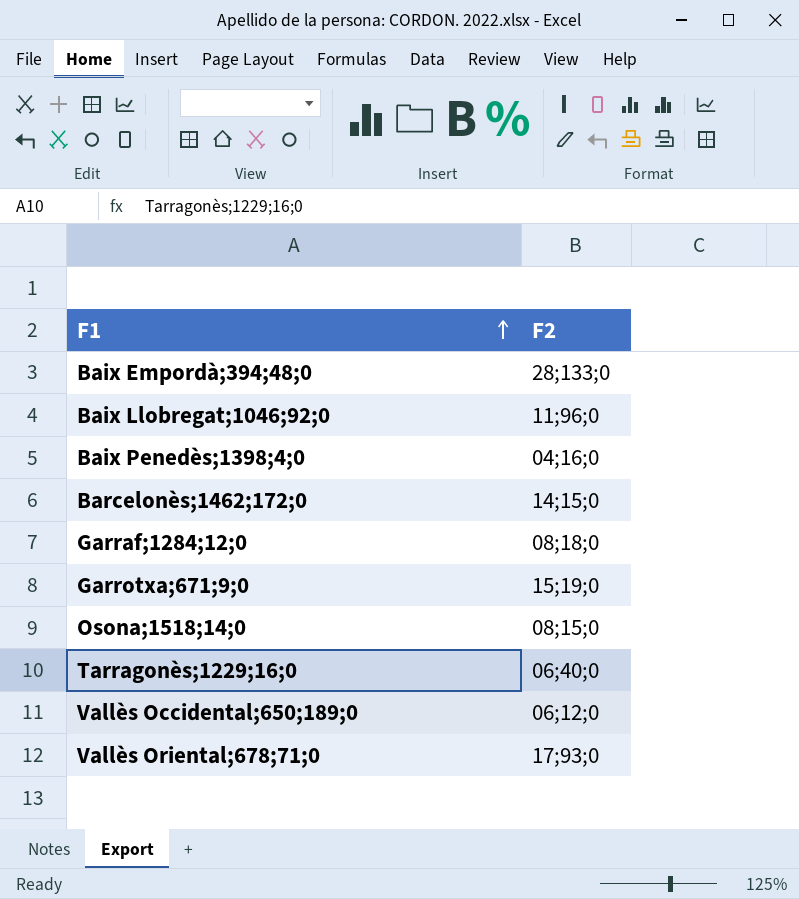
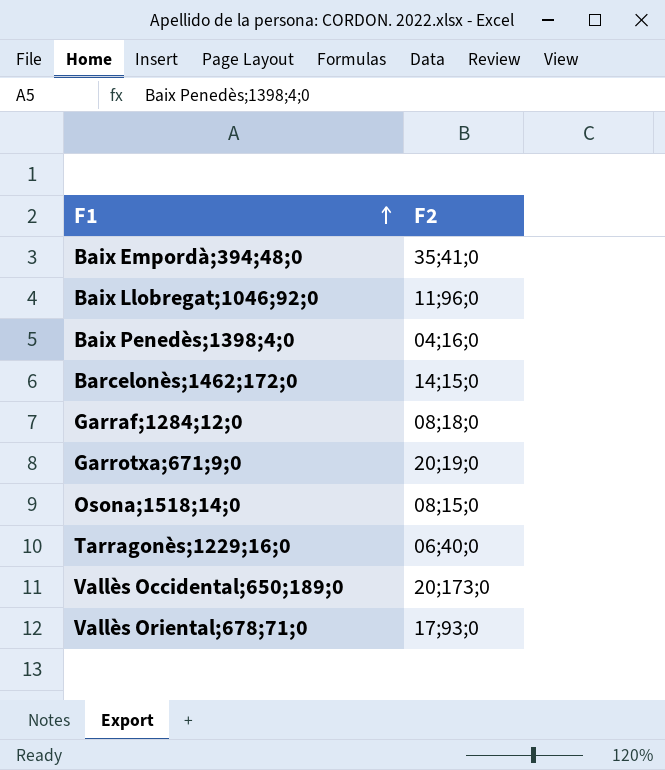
Baix Empordà;394;48;0 | F2: 28;133;0 -> 35;41;0
Garrotxa;671;9;0 | F2: 15;19;0 -> 20;19;0
Vallès Occidental;650;189;0 | F2: 06;12;0 -> 20;173;0

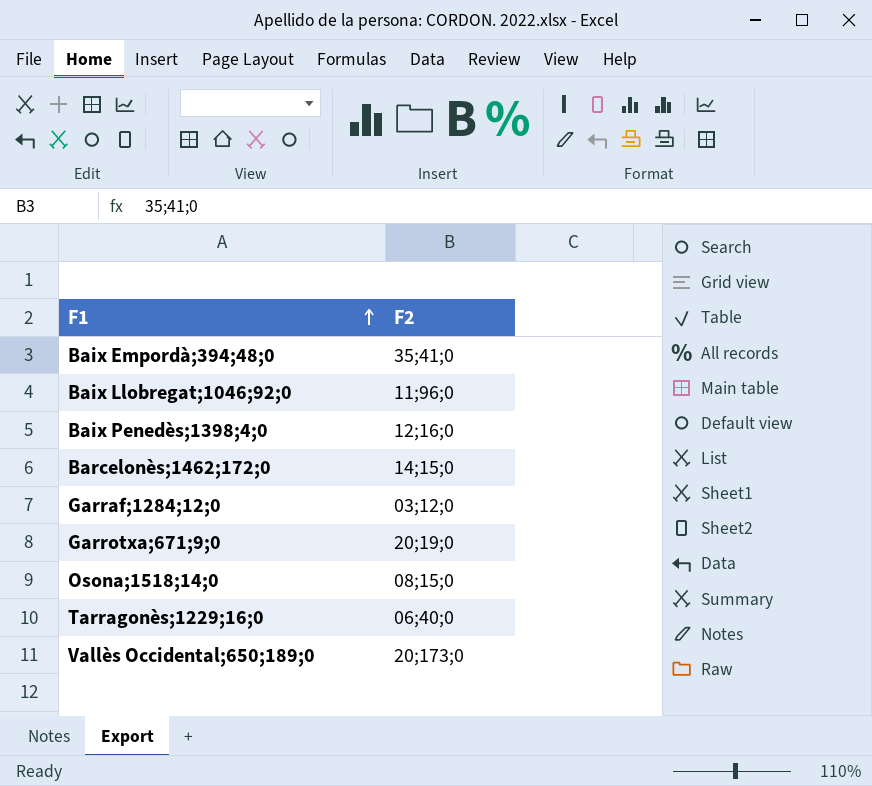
row Vallès Oriental;678;71;0: 17;93;0 -> none
Baix Penedès;1398;4;0 | F2: 04;16;0 -> 12;16;0
Garraf;1284;12;0 | F2: 08;18;0 -> 03;12;0

